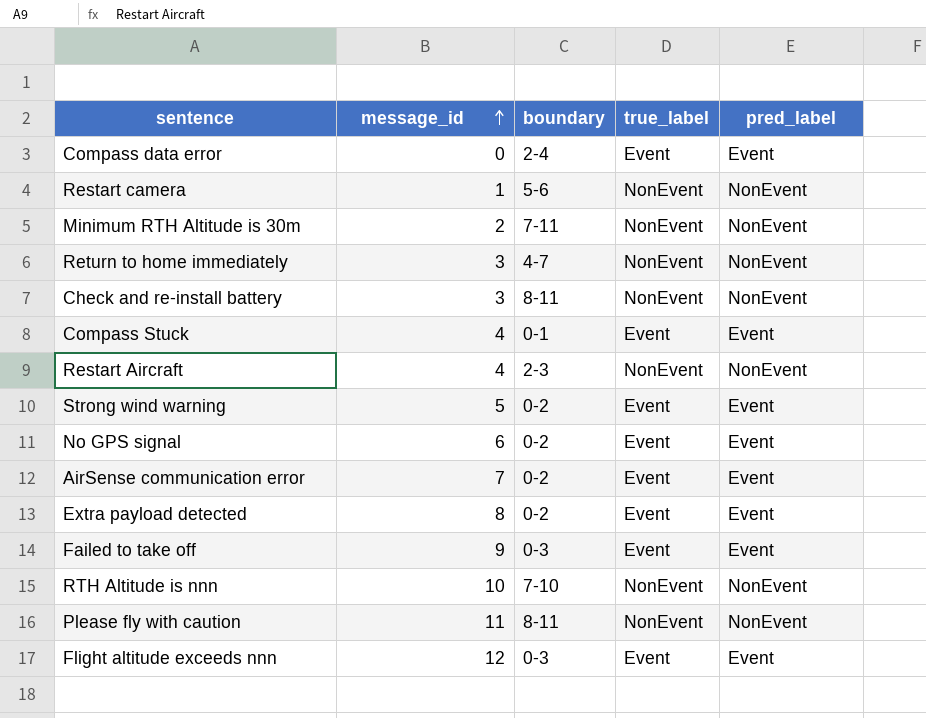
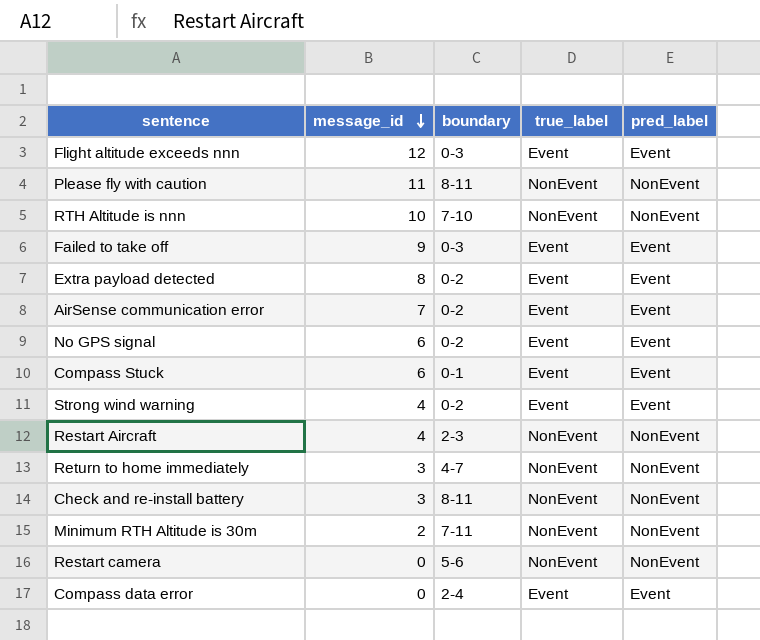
row order: message_id ascending -> message_id descending
Compass Stuck | message_id: 4 -> 6
Strong wind warning | message_id: 5 -> 4
Restart camera | message_id: 1 -> 0

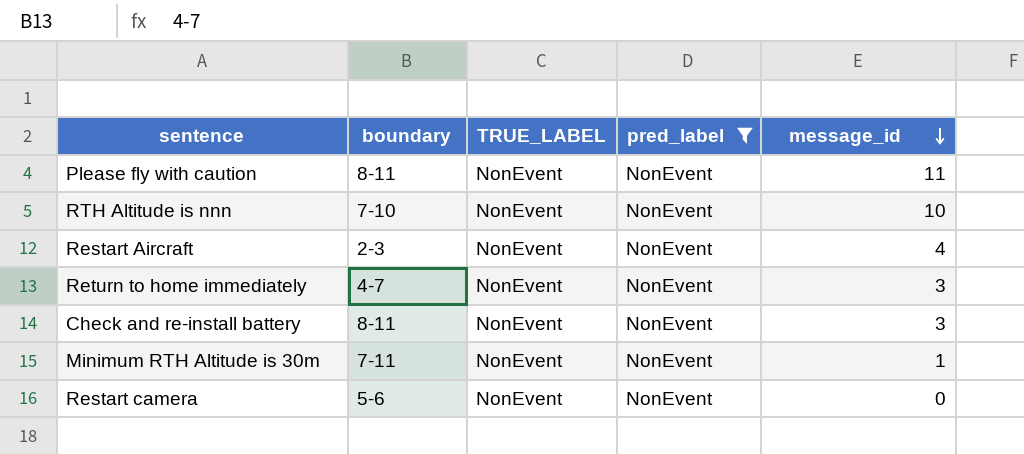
filter: none -> pred_label = NonEvent
column name: true_label -> TRUE_LABEL
column message_id | position: 2 -> 5
Minimum RTH Altitude is 30m | message_id: 2 -> 1

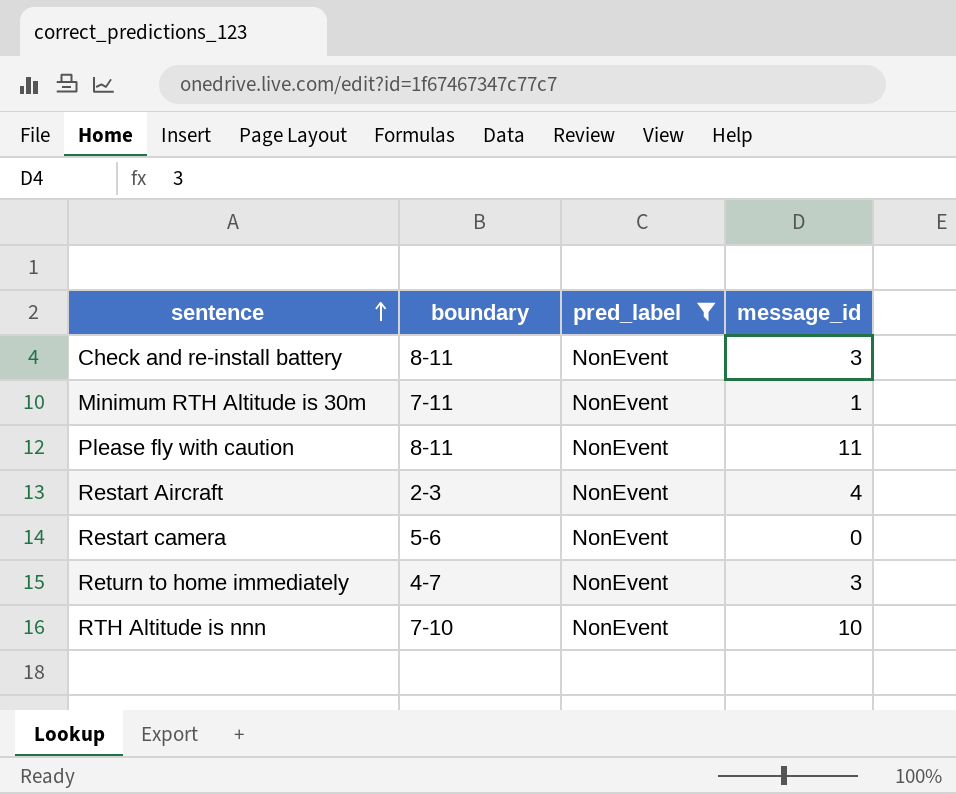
row order: message_id descending -> sentence ascending
column TRUE_LABEL | position: 3 -> none

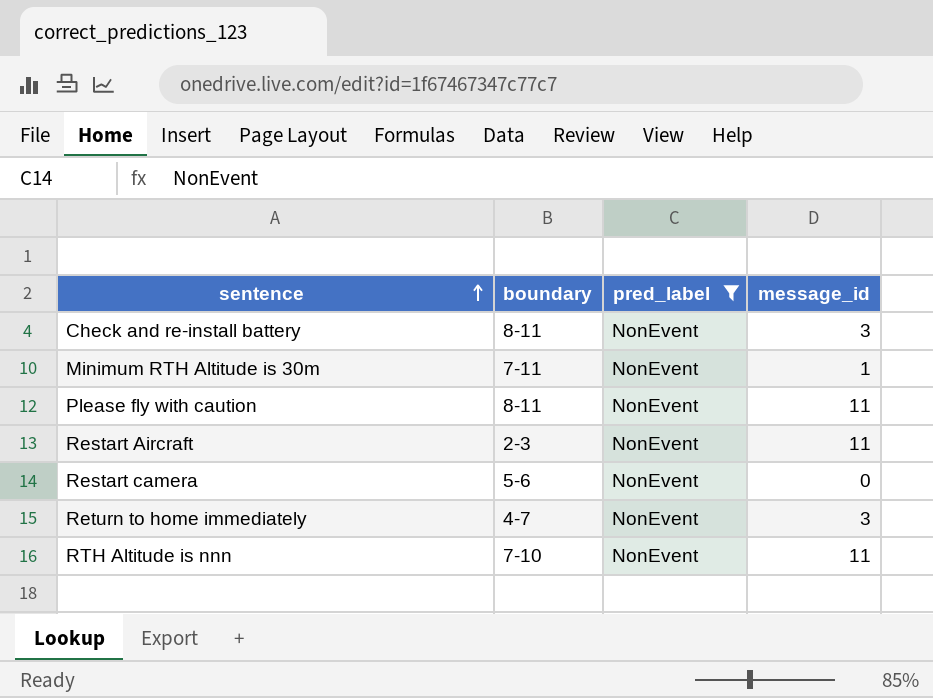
Restart Aircraft | message_id: 4 -> 11
RTH Altitude is nnn | message_id: 10 -> 11

